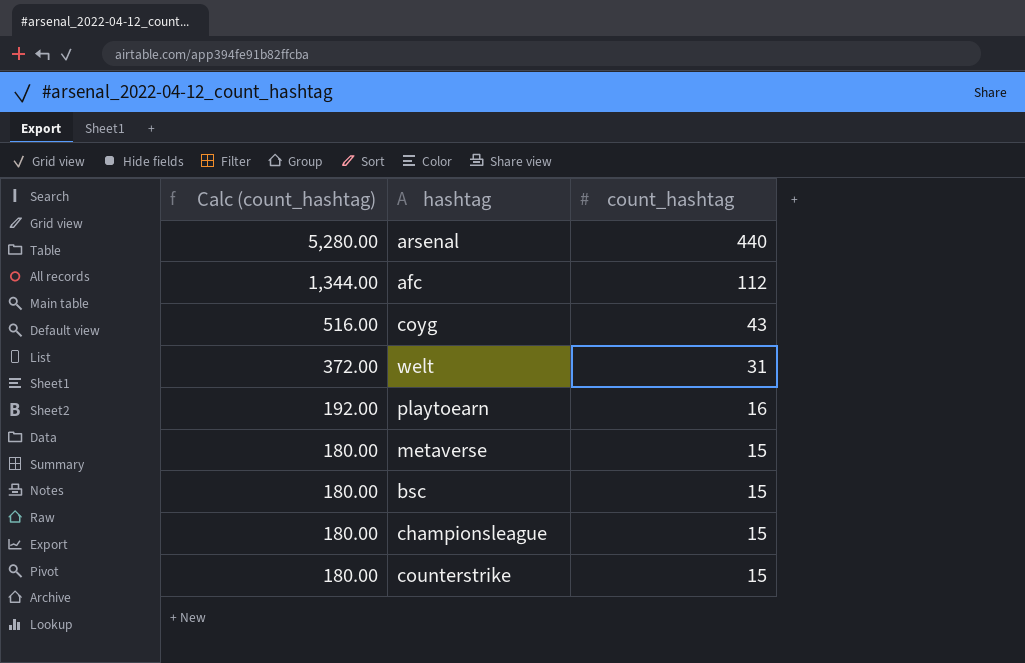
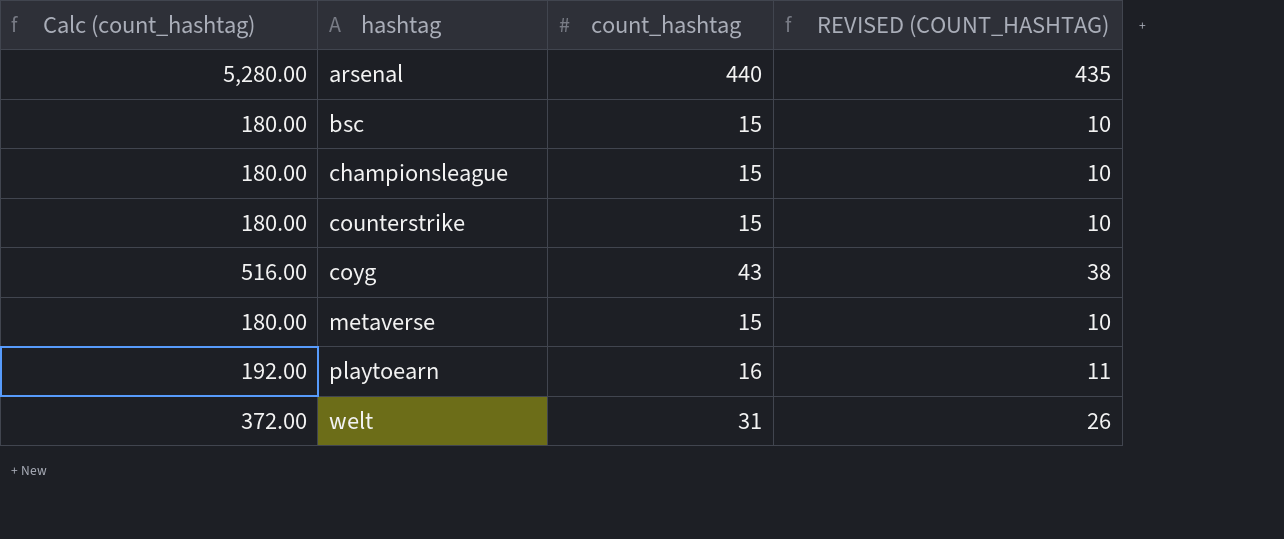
row order: Calc (count_hashtag) descending -> hashtag ascending
column REVISED (COUNT_HASHTAG) | formula: none -> [count_hashtag] - 5
row afc: 1,344.00 | 112 -> none

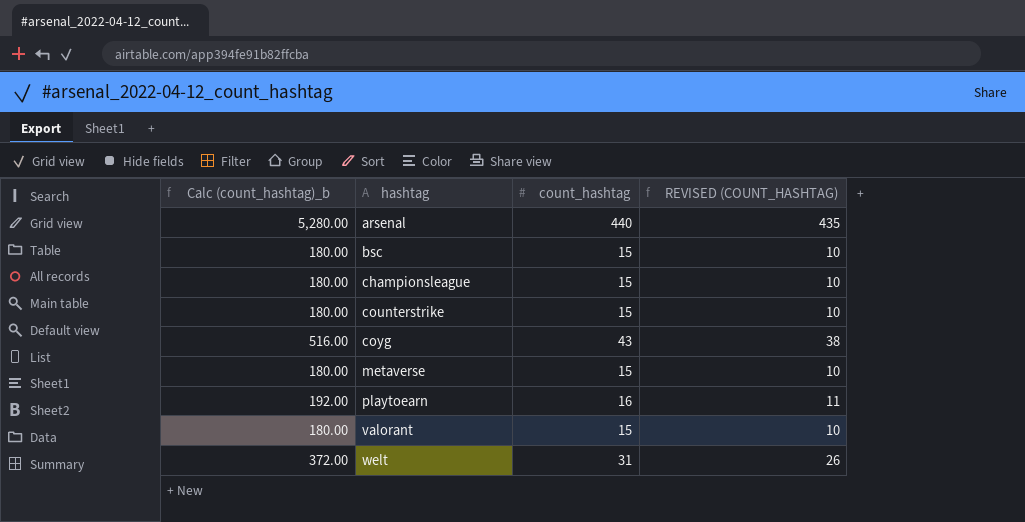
column name: Calc (count_hashtag) -> Calc (count_hashtag)_b
row valorant: none -> 180.00 | 15 | 10

